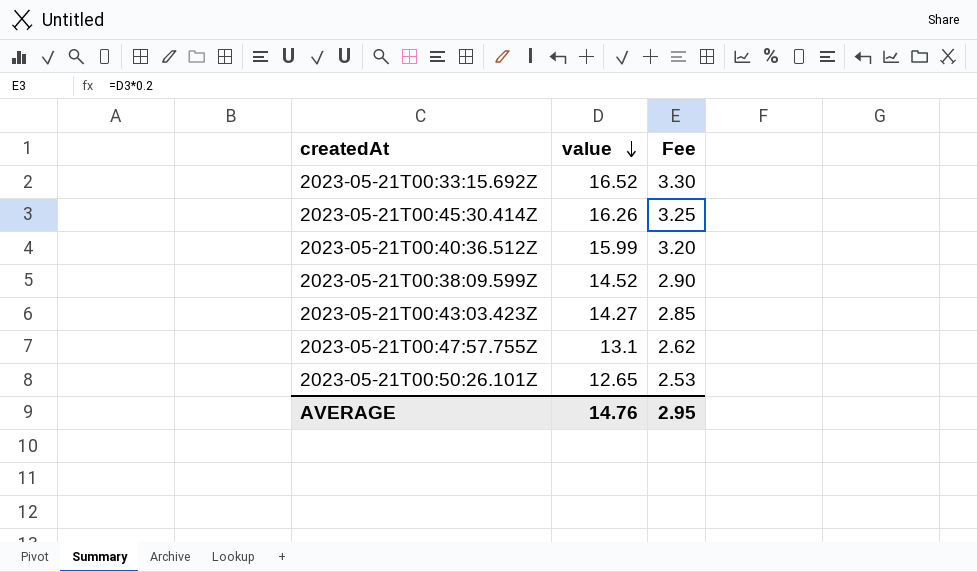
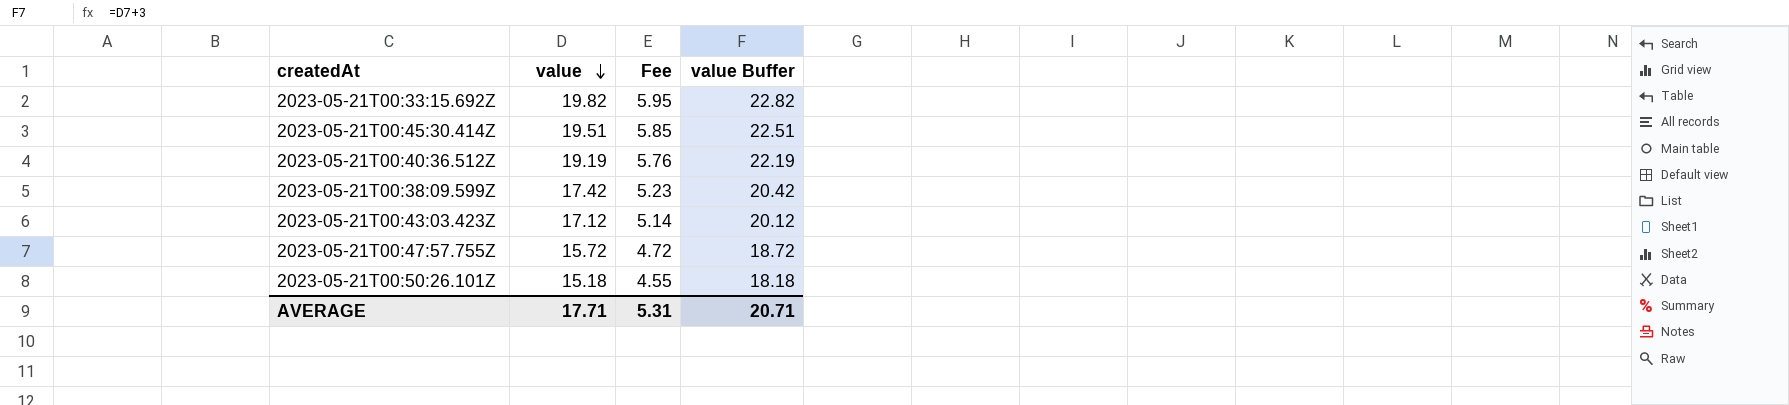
column Fee | formula: [value] * 0.2 -> [value] * 0.3
column value Buffer | formula: none -> [value] + 3
2023-05-21T00:33:15.692Z | value: 16.52 -> 19.82
2023-05-21T00:45:30.414Z | value: 16.26 -> 19.51
2023-05-21T00:40:36.512Z | value: 15.99 -> 19.19
2023-05-21T00:38:09.599Z | value: 14.52 -> 17.42
2023-05-21T00:43:03.423Z | value: 14.27 -> 17.12
2023-05-21T00:47:57.755Z | value: 13.1 -> 15.72
2023-05-21T00:50:26.101Z | value: 12.65 -> 15.18
AVERAGE | value: 14.76 -> 17.71
AVERAGE | Fee: 2.95 -> 5.31

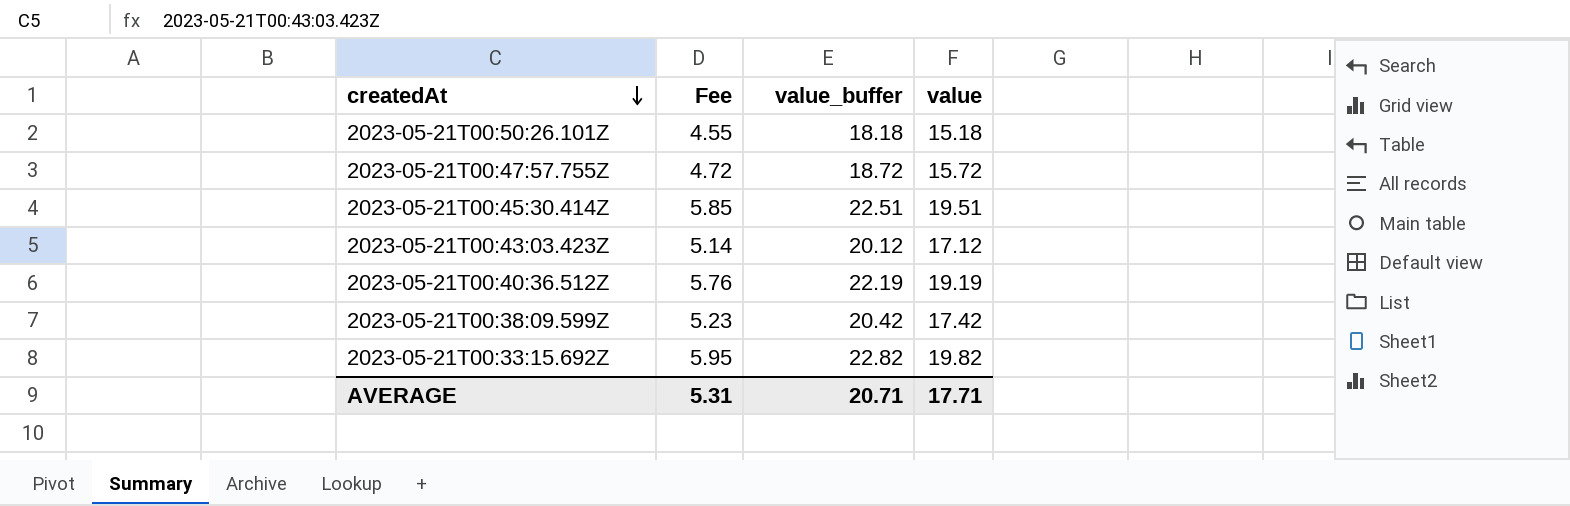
row order: value descending -> createdAt descending
column name: value Buffer -> value_buffer
column value | position: 2 -> 4

